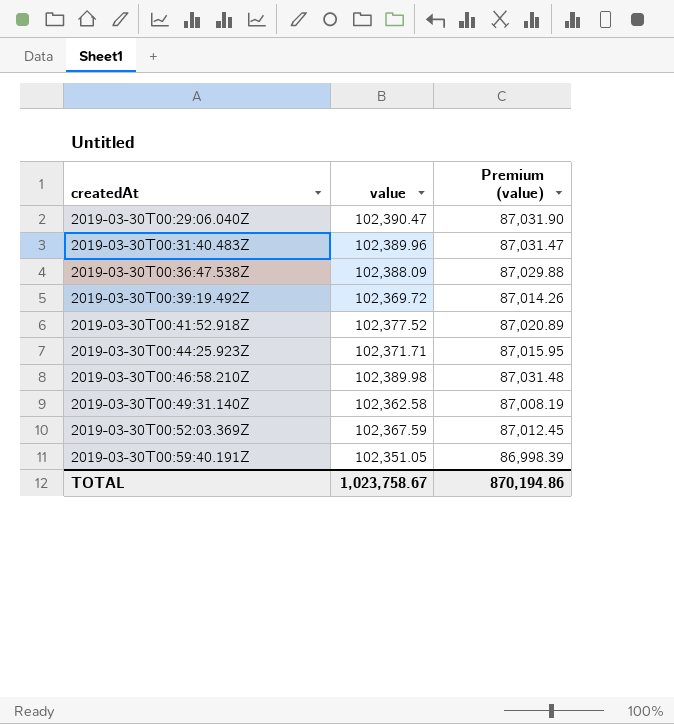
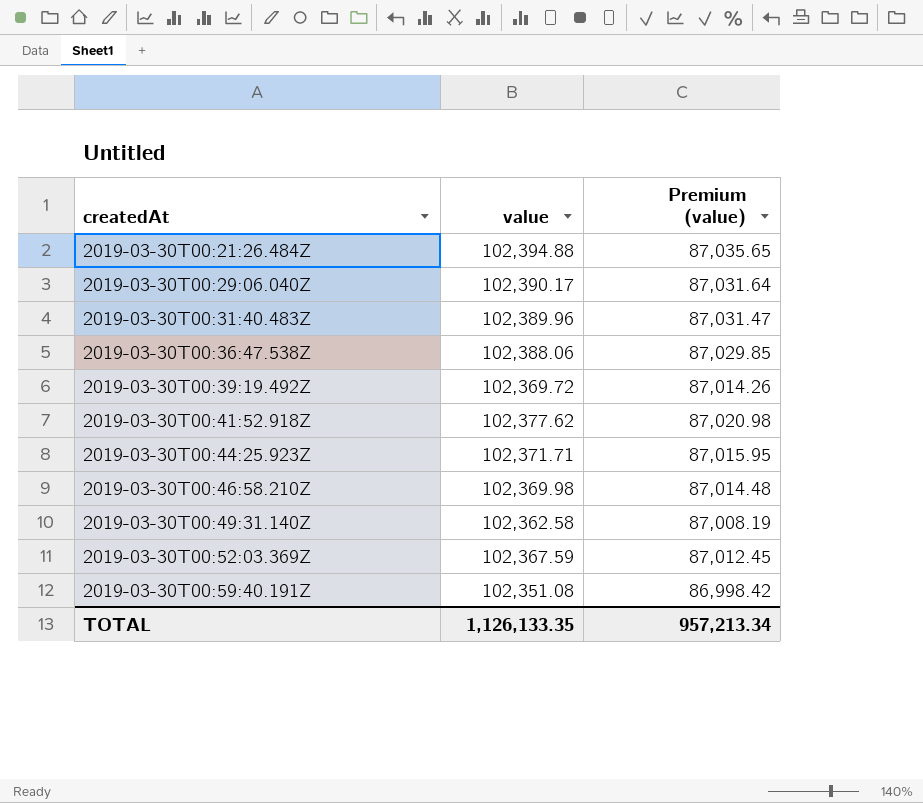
row 2019-03-30T00:21:26.484Z: none -> 102,394.88 | 87,035.65
2019-03-30T00:29:06.040Z | value: 102,390.47 -> 102,390.17
2019-03-30T00:29:06.040Z | Premium (value): 87,031.90 -> 87,031.64
2019-03-30T00:36:47.538Z | value: 102,388.09 -> 102,388.06
2019-03-30T00:36:47.538Z | Premium (value): 87,029.88 -> 87,029.85
2019-03-30T00:41:52.918Z | value: 102,377.52 -> 102,377.62
2019-03-30T00:41:52.918Z | Premium (value): 87,020.89 -> 87,020.98
2019-03-30T00:46:58.210Z | value: 102,389.98 -> 102,369.98
2019-03-30T00:46:58.210Z | Premium (value): 87,031.48 -> 87,014.48
2019-03-30T00:59:40.191Z | value: 102,351.05 -> 102,351.08
2019-03-30T00:59:40.191Z | Premium (value): 86,998.39 -> 86,998.42
TOTAL | value: 1,023,758.67 -> 1,126,133.35
TOTAL | Premium (value): 870,194.86 -> 957,213.34

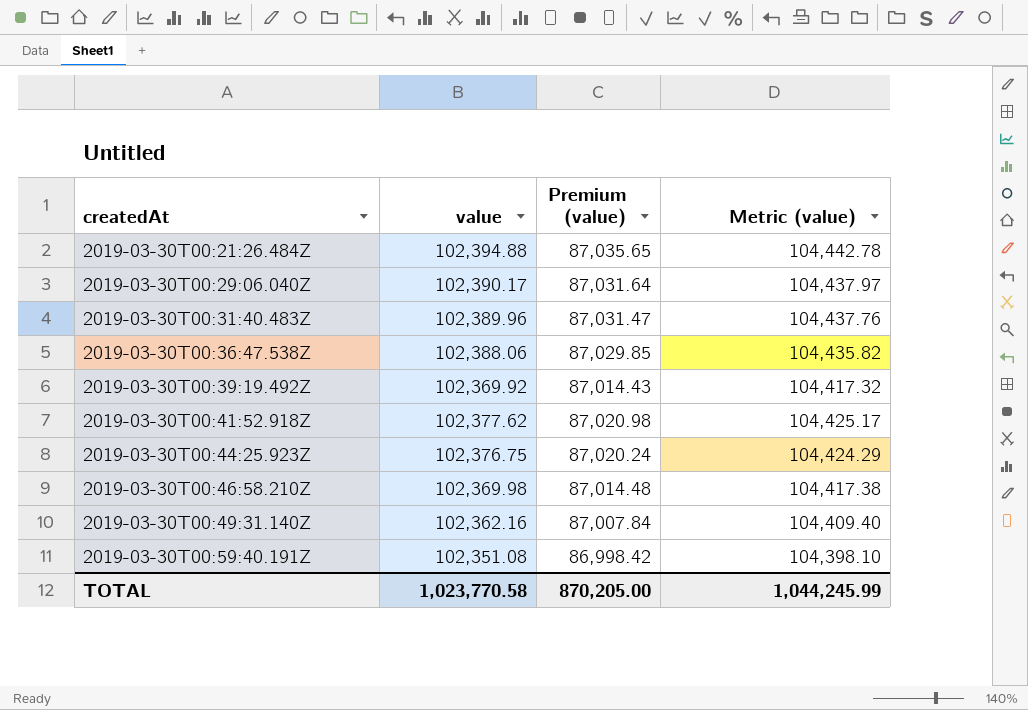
column Metric (value) | formula: none -> [value] * 1.02
row 2019-03-30T00:52:03.369Z: 102,367.59 | 87,012.45 -> none
2019-03-30T00:39:19.492Z | value: 102,369.72 -> 102,369.92
2019-03-30T00:39:19.492Z | Premium (value): 87,014.26 -> 87,014.43
2019-03-30T00:44:25.923Z | value: 102,371.71 -> 102,376.75
2019-03-30T00:44:25.923Z | Premium (value): 87,015.95 -> 87,020.24
2019-03-30T00:49:31.140Z | value: 102,362.58 -> 102,362.16
2019-03-30T00:49:31.140Z | Premium (value): 87,008.19 -> 87,007.84
TOTAL | value: 1,126,133.35 -> 1,023,770.58
TOTAL | Premium (value): 957,213.34 -> 870,205.00

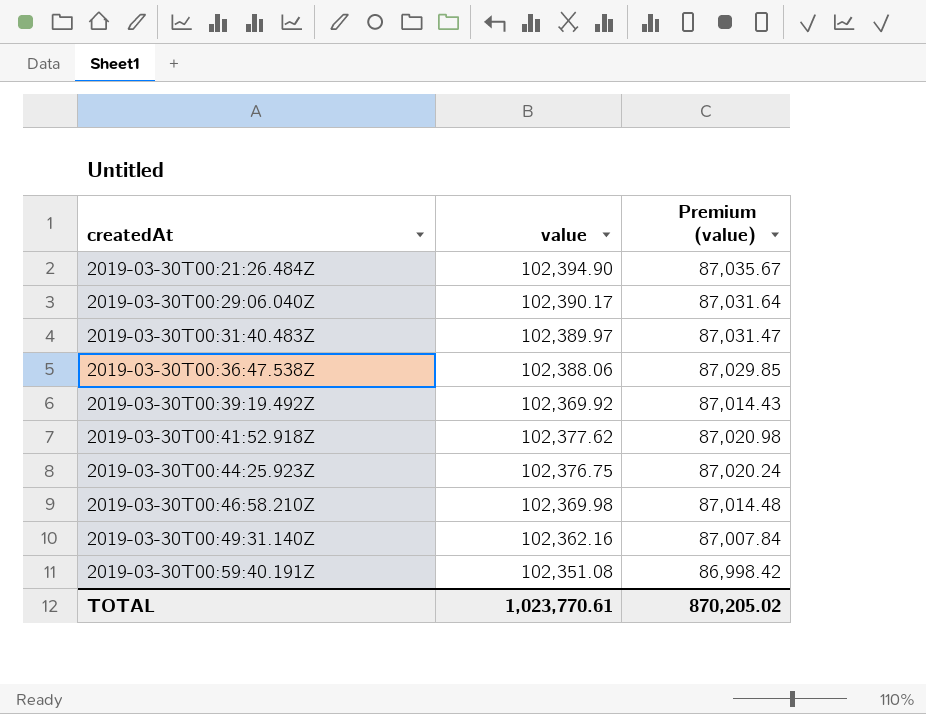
column Metric (value) | formula: [value] * 1.02 -> none
2019-03-30T00:21:26.484Z | value: 102,394.88 -> 102,394.90
2019-03-30T00:21:26.484Z | Premium (value): 87,035.65 -> 87,035.67
2019-03-30T00:31:40.483Z | value: 102,389.96 -> 102,389.97
TOTAL | value: 1,023,770.58 -> 1,023,770.61
TOTAL | Premium (value): 870,205.00 -> 870,205.02

